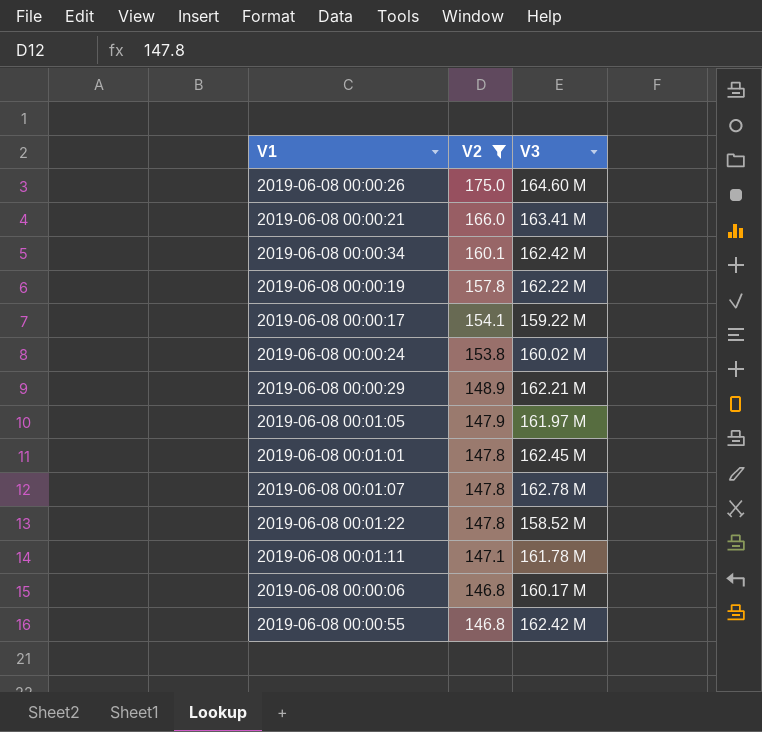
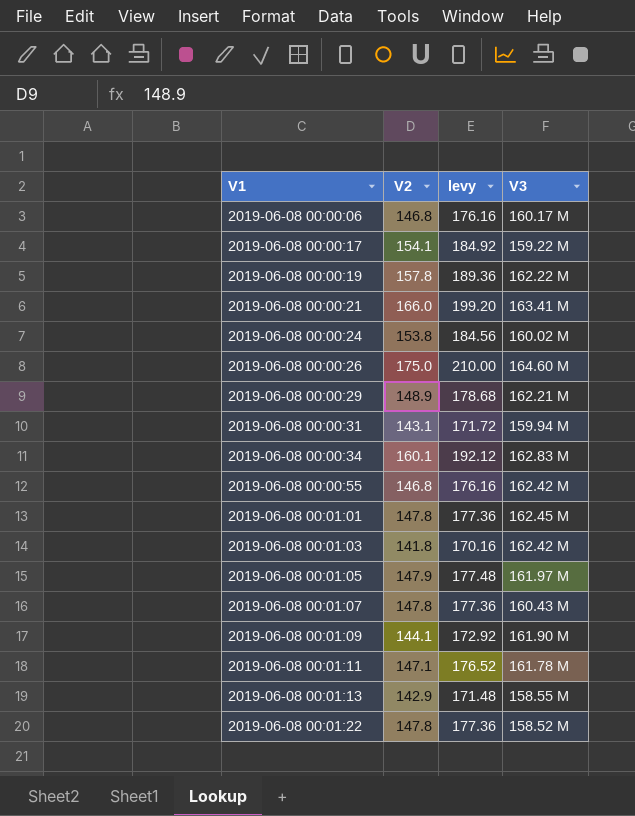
filter: V2 >= 146.8 -> none
row order: V2 descending -> V1 ascending
column levy | formula: none -> [V2] * 1.2
2019-06-08 00:00:34 | V3: 162.42 M -> 162.83 M
2019-06-08 00:01:07 | V3: 162.78 M -> 160.43 M

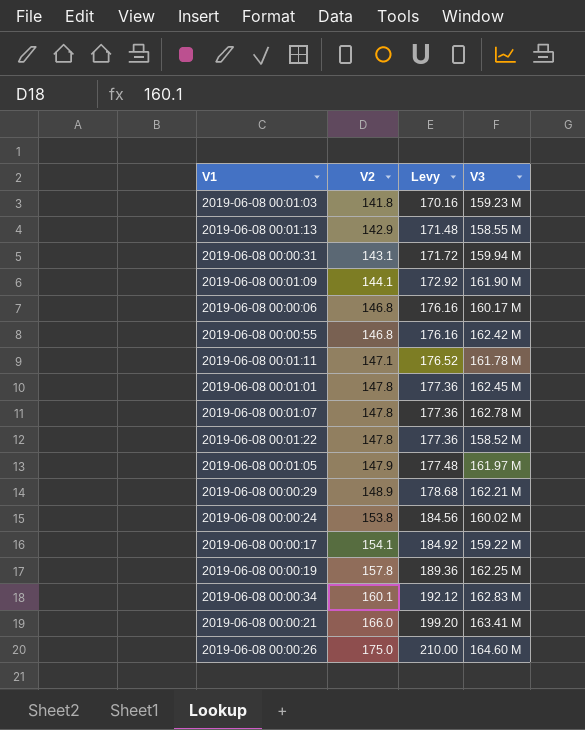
row order: V1 ascending -> V2 ascending
column name: levy -> Levy
2019-06-08 00:01:03 | V3: 162.42 M -> 159.23 M
2019-06-08 00:01:07 | V3: 160.43 M -> 162.78 M
2019-06-08 00:00:19 | V3: 162.22 M -> 162.25 M

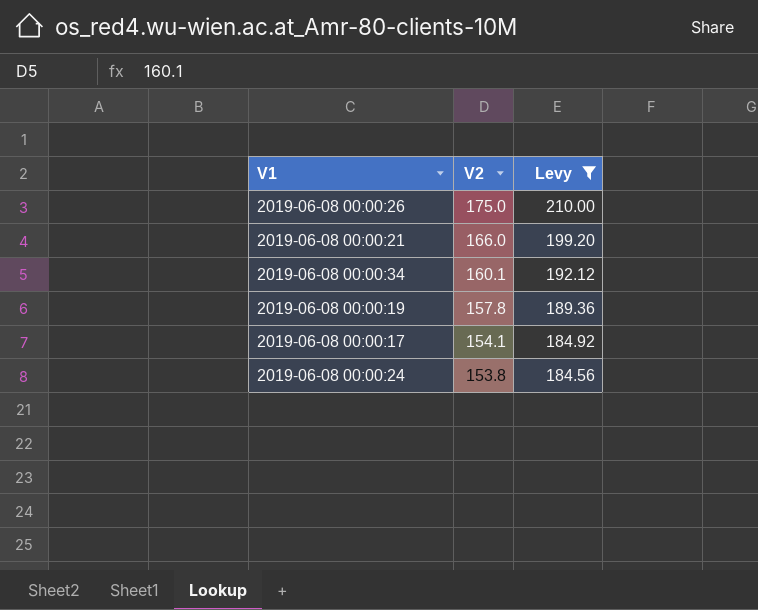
filter: none -> Levy >= 184.56
row order: V2 ascending -> V2 descending
column V3 | position: 4 -> none

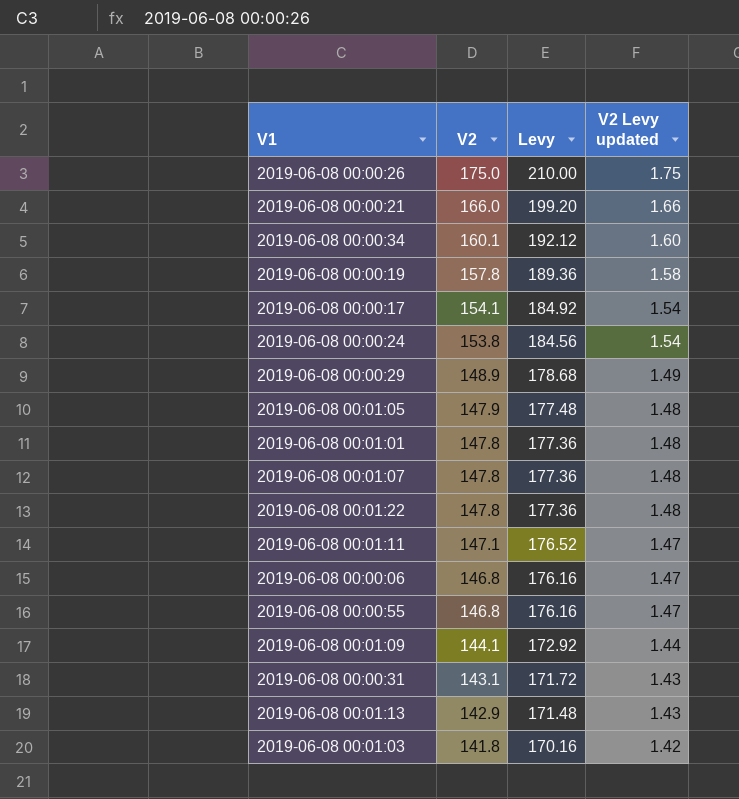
filter: Levy >= 184.56 -> none
column V2 Levy updated | formula: none -> [V2] * 0.01

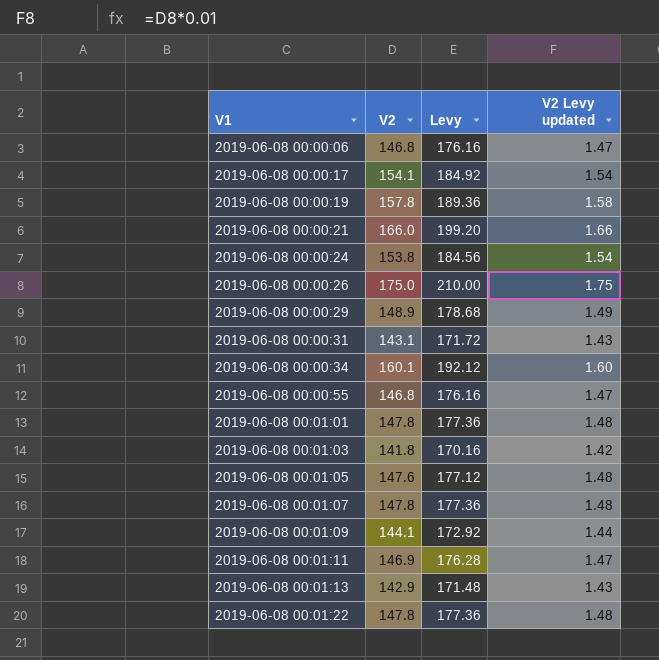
row order: V2 descending -> V1 ascending
2019-06-08 00:01:05 | V2: 147.9 -> 147.6
2019-06-08 00:01:05 | Levy: 177.48 -> 177.12
2019-06-08 00:01:11 | V2: 147.1 -> 146.9
2019-06-08 00:01:11 | Levy: 176.52 -> 176.28

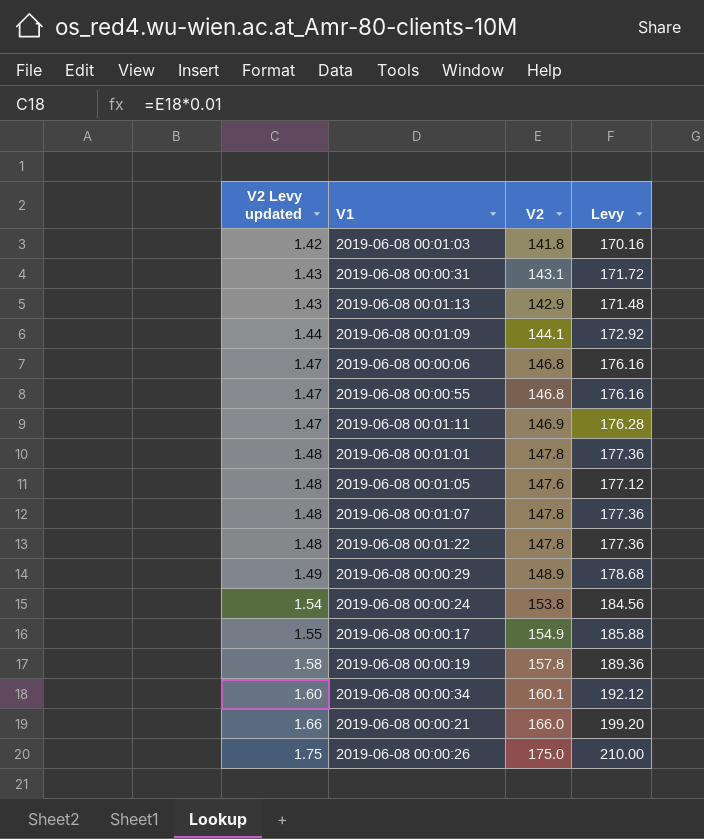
row order: V1 ascending -> V2 Levy updated ascending
column V2 Levy updated | position: 4 -> 1
2019-06-08 00:00:17 | V2 Levy updated: 1.54 -> 1.55
2019-06-08 00:00:17 | V2: 154.1 -> 154.9
2019-06-08 00:00:17 | Levy: 184.92 -> 185.88

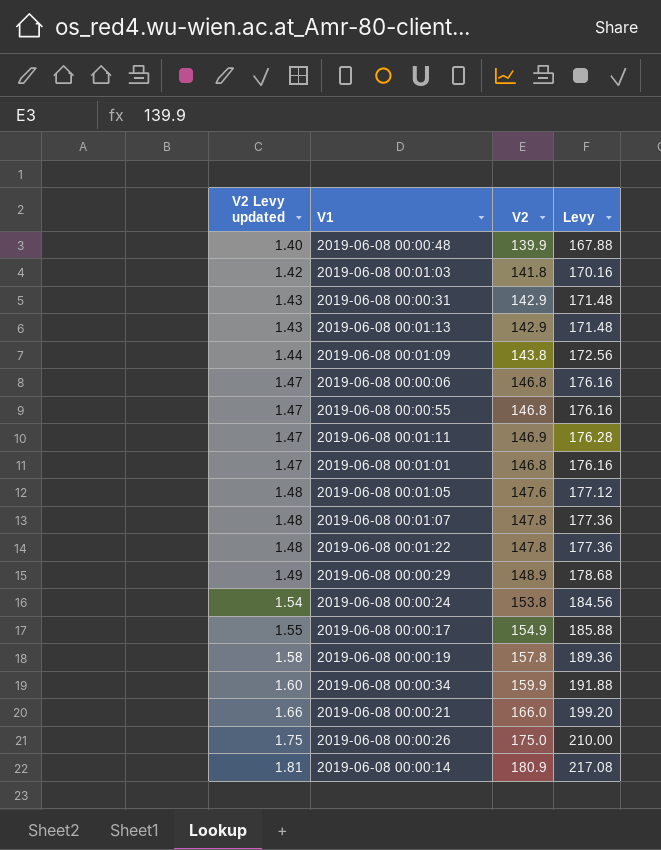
row 2019-06-08 00:00:48: none -> 1.40 | 139.9 | 167.88
2019-06-08 00:00:31 | V2: 143.1 -> 142.9
2019-06-08 00:00:31 | Levy: 171.72 -> 171.48
2019-06-08 00:01:09 | V2: 144.1 -> 143.8
2019-06-08 00:01:09 | Levy: 172.92 -> 172.56
2019-06-08 00:01:01 | V2 Levy updated: 1.48 -> 1.47
2019-06-08 00:01:01 | V2: 147.8 -> 146.8
2019-06-08 00:01:01 | Levy: 177.36 -> 176.16
2019-06-08 00:00:34 | V2: 160.1 -> 159.9
2019-06-08 00:00:34 | Levy: 192.12 -> 191.88
row 2019-06-08 00:00:14: none -> 1.81 | 180.9 | 217.08

